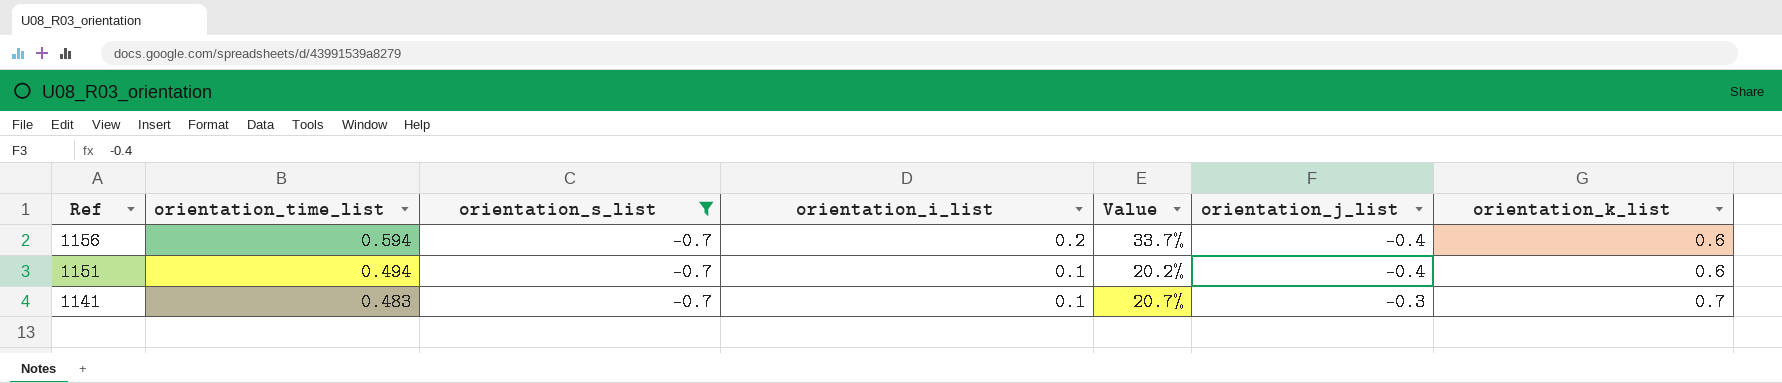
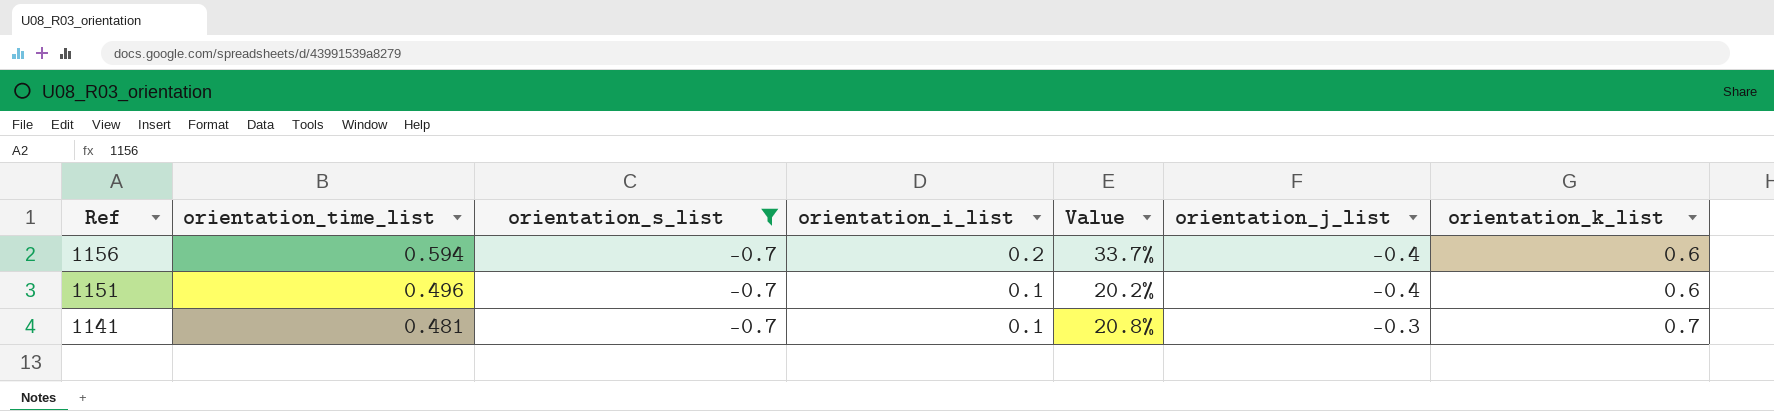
1151 | orientation_time_list: 0.494 -> 0.496
1141 | orientation_time_list: 0.483 -> 0.481
1141 | Value: 20.7% -> 20.8%

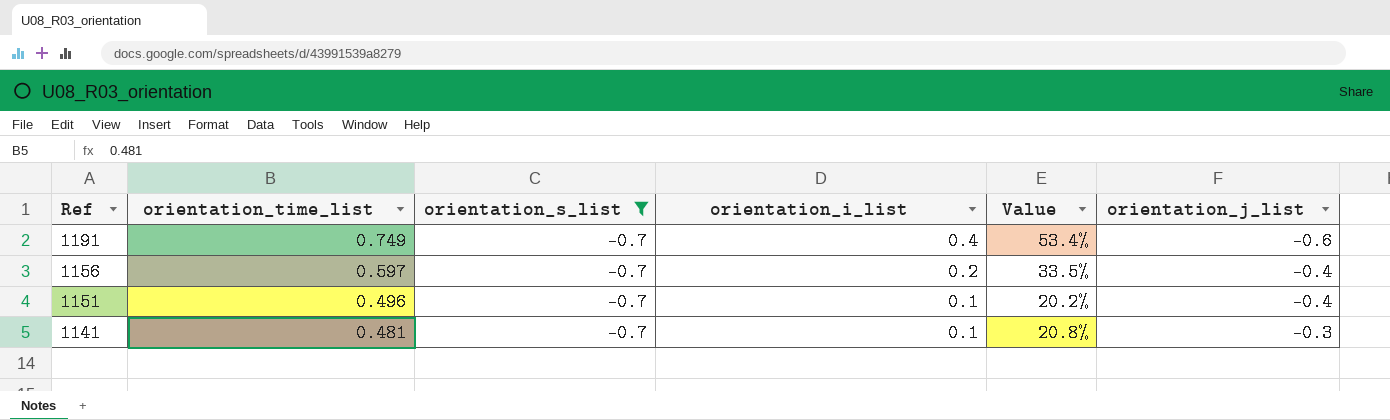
column orientation_k_list | position: 7 -> none
row 1191: none -> 0.749 | -0.7 | 0.4 | 53.4% | -0.6
1156 | orientation_time_list: 0.594 -> 0.597
1156 | Value: 33.7% -> 33.5%

